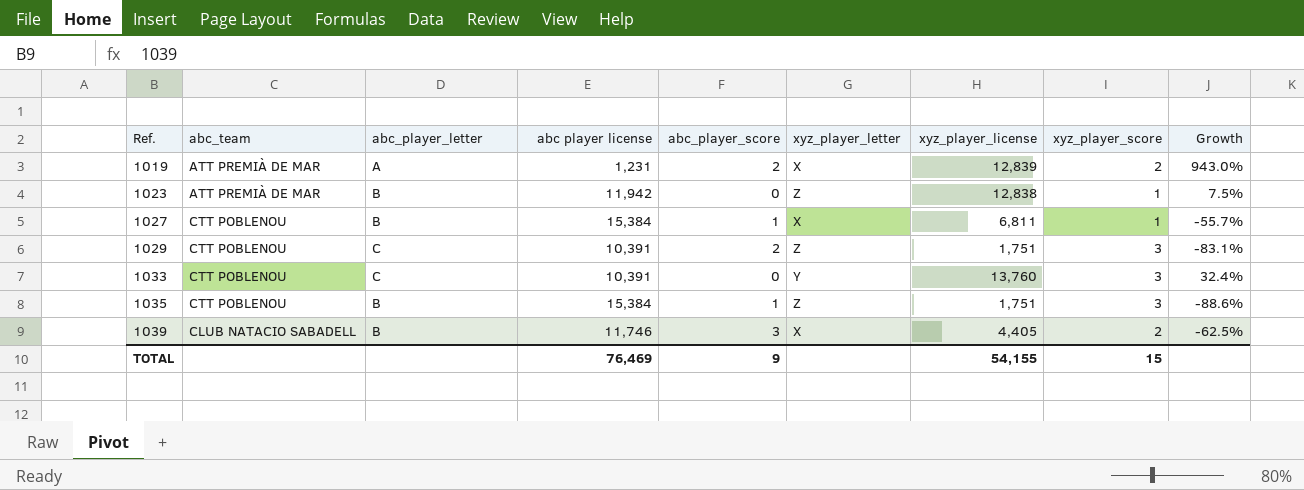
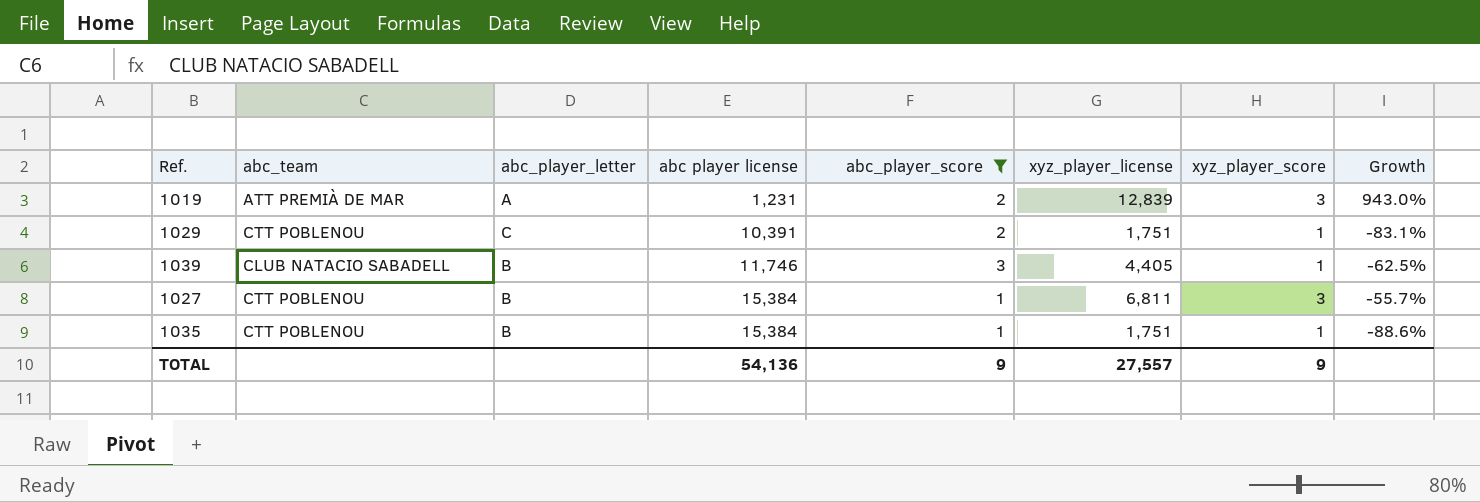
filter: none -> abc_player_score != 0
row order: Ref. ascending -> abc player license ascending
column xyz_player_letter | position: 6 -> none
1019 | xyz_player_score: 2 -> 3
1029 | xyz_player_score: 3 -> 1
1039 | xyz_player_score: 2 -> 1
1027 | xyz_player_score: 1 -> 3
1035 | xyz_player_score: 3 -> 1
TOTAL | abc player license: 76,469 -> 54,136
TOTAL | xyz_player_license: 54,155 -> 27,557
TOTAL | xyz_player_score: 15 -> 9

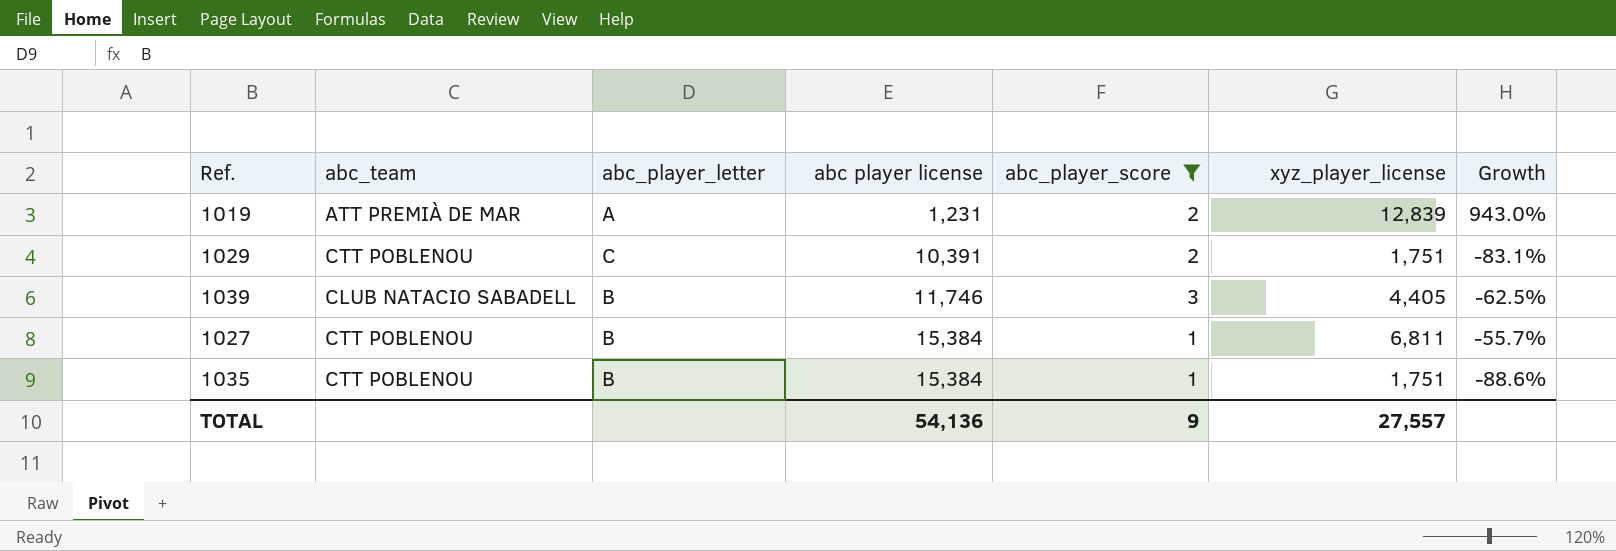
column xyz_player_score | position: 7 -> none

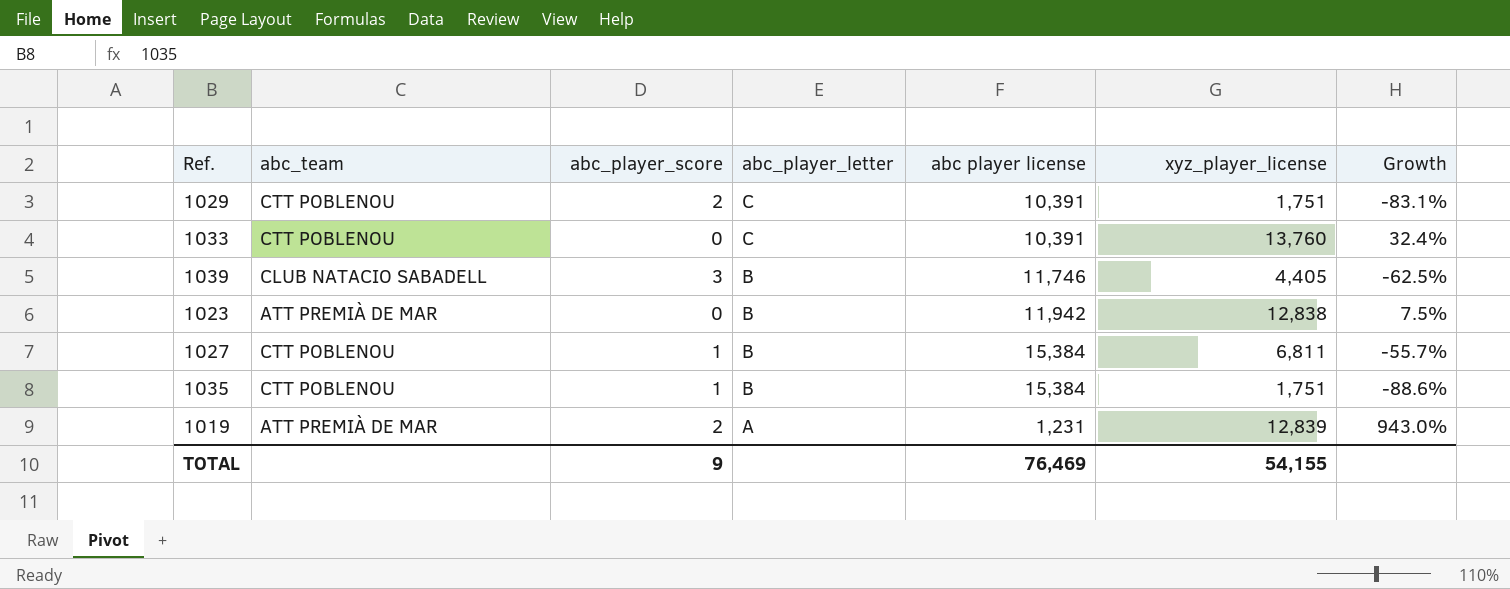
filter: abc_player_score != 0 -> none
row order: abc player license ascending -> abc_player_letter descending
column abc_player_score | position: 5 -> 3
TOTAL | abc player license: 54,136 -> 76,469
TOTAL | xyz_player_license: 27,557 -> 54,155

